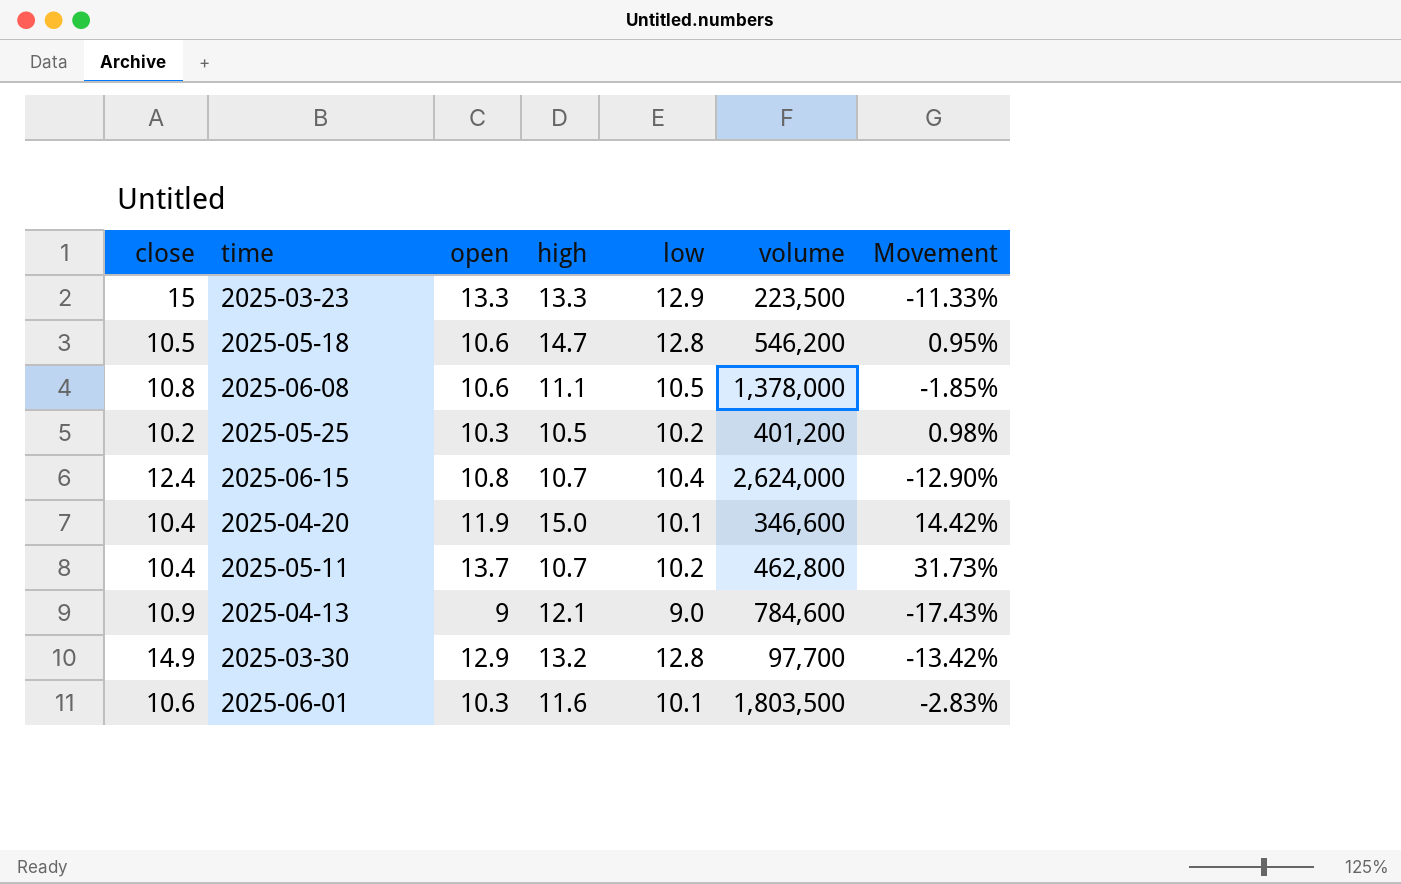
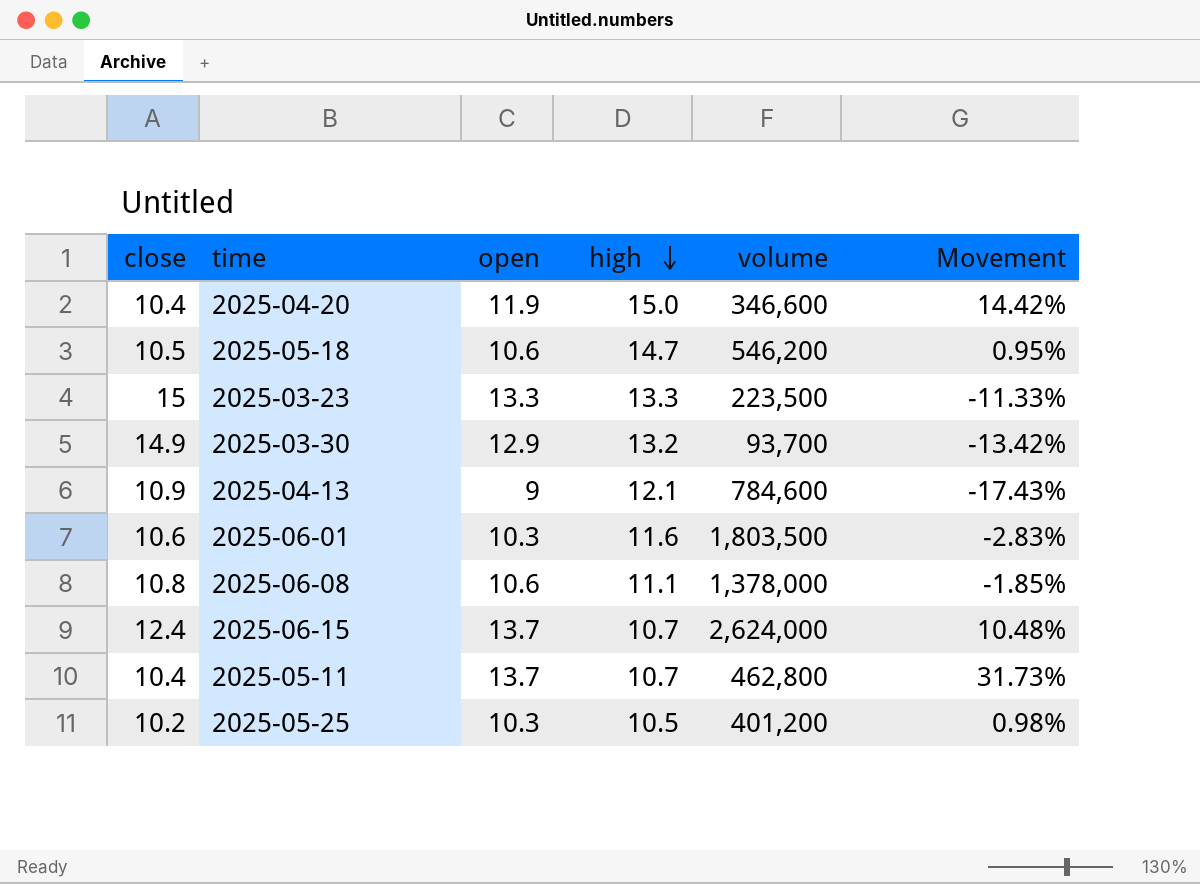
row order: none -> high descending
column low | position: 5 -> none
2025-03-30 | volume: 97,700 -> 93,700
2025-06-15 | open: 10.8 -> 13.7
2025-06-15 | Movement: -12.90% -> 10.48%

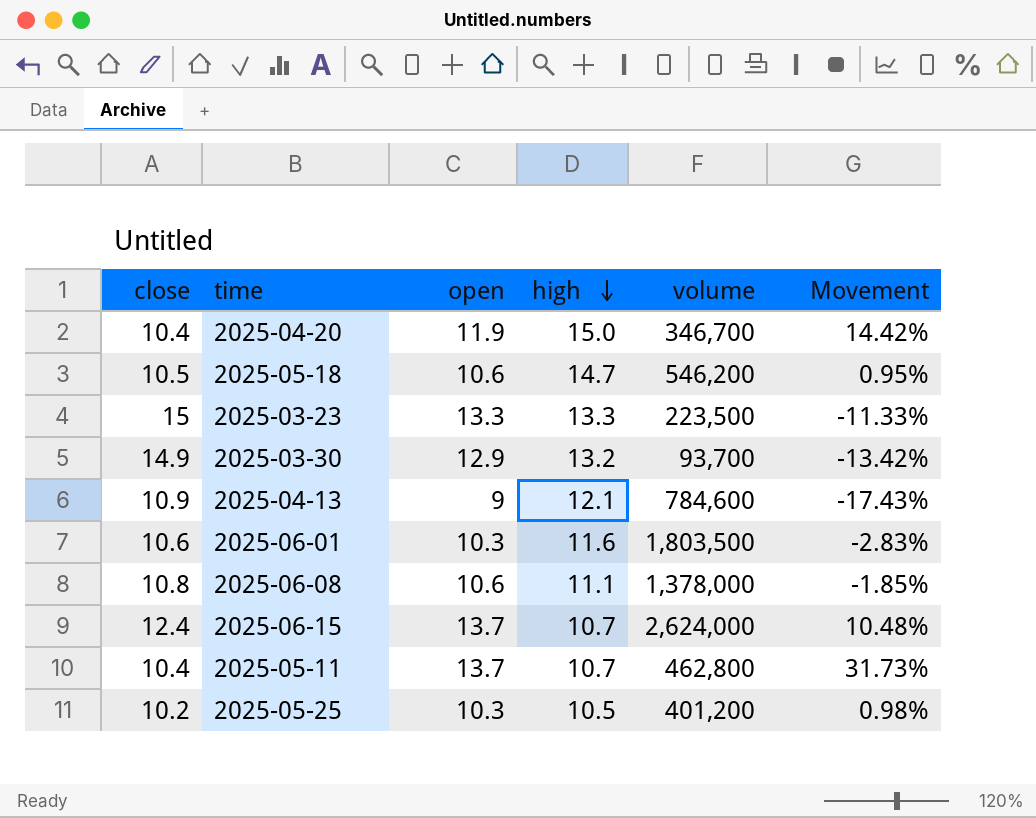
2025-04-20 | volume: 346,600 -> 346,700

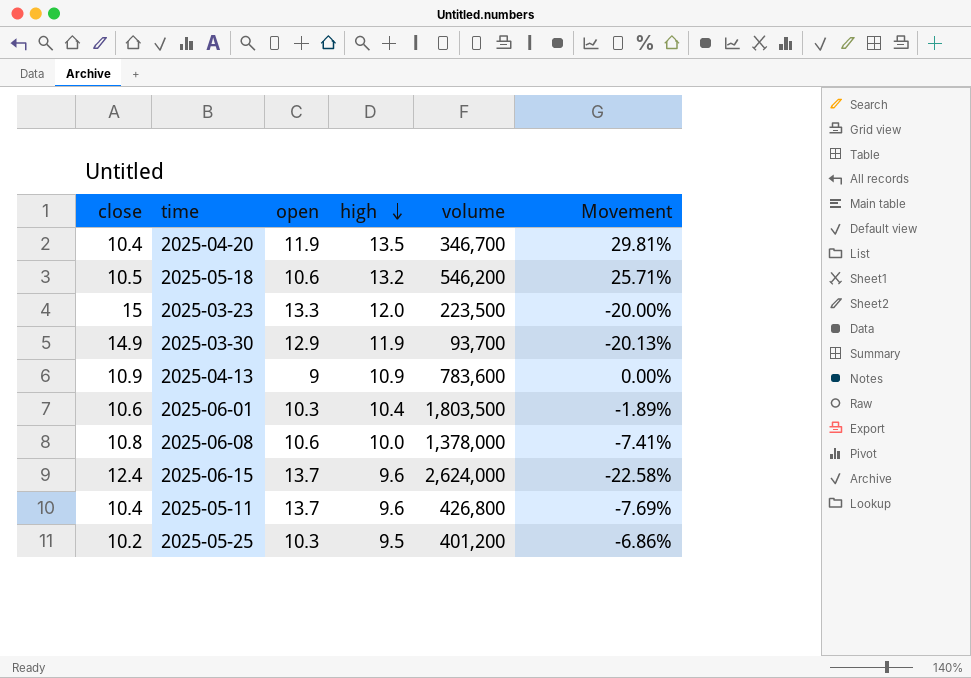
column Movement | formula: ([open] - [close]) / [close] -> ([high] - [close]) / [close]
2025-04-20 | high: 15.0 -> 13.5
2025-05-18 | high: 14.7 -> 13.2
2025-03-23 | high: 13.3 -> 12.0
2025-03-30 | high: 13.2 -> 11.9
2025-04-13 | high: 12.1 -> 10.9
2025-04-13 | volume: 784,600 -> 783,600
2025-06-01 | high: 11.6 -> 10.4
2025-06-08 | high: 11.1 -> 10.0
2025-06-15 | high: 10.7 -> 9.6
2025-05-11 | high: 10.7 -> 9.6
2025-05-11 | volume: 462,800 -> 426,800
2025-05-25 | high: 10.5 -> 9.5

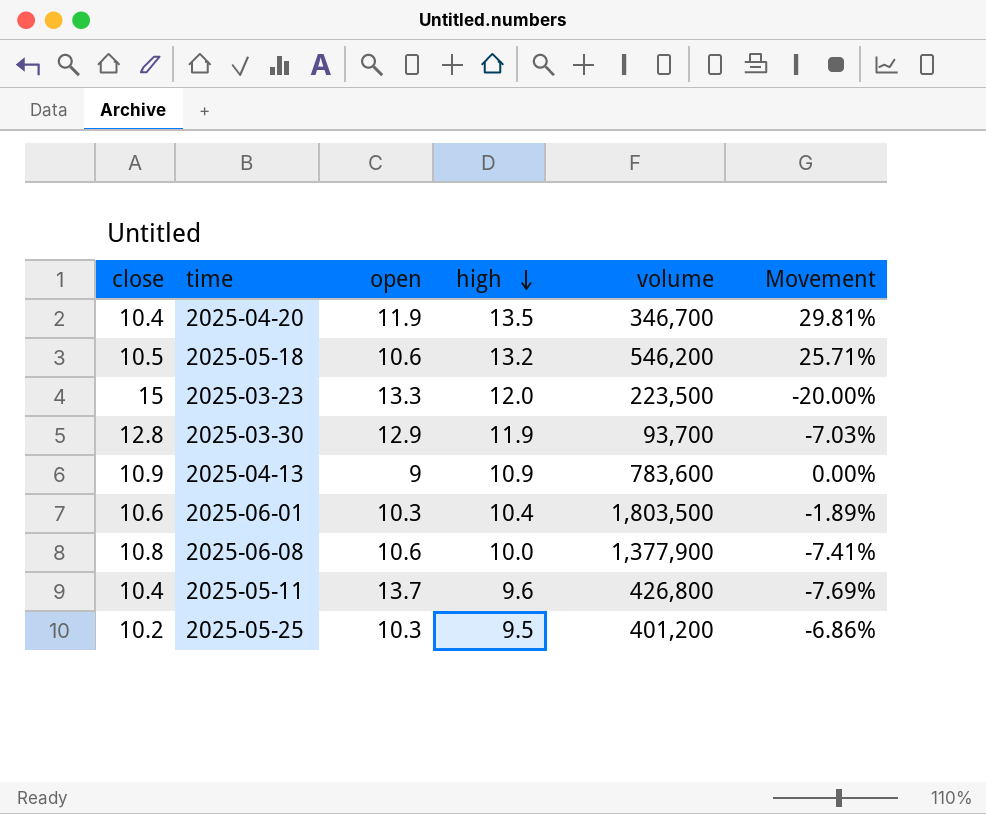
row 2025-06-15: 12.4 | 13.7 | 9.6 | 2,624,000 | -22.58% -> none
2025-03-30 | close: 14.9 -> 12.8
2025-03-30 | Movement: -20.13% -> -7.03%
2025-06-08 | volume: 1,378,000 -> 1,377,900

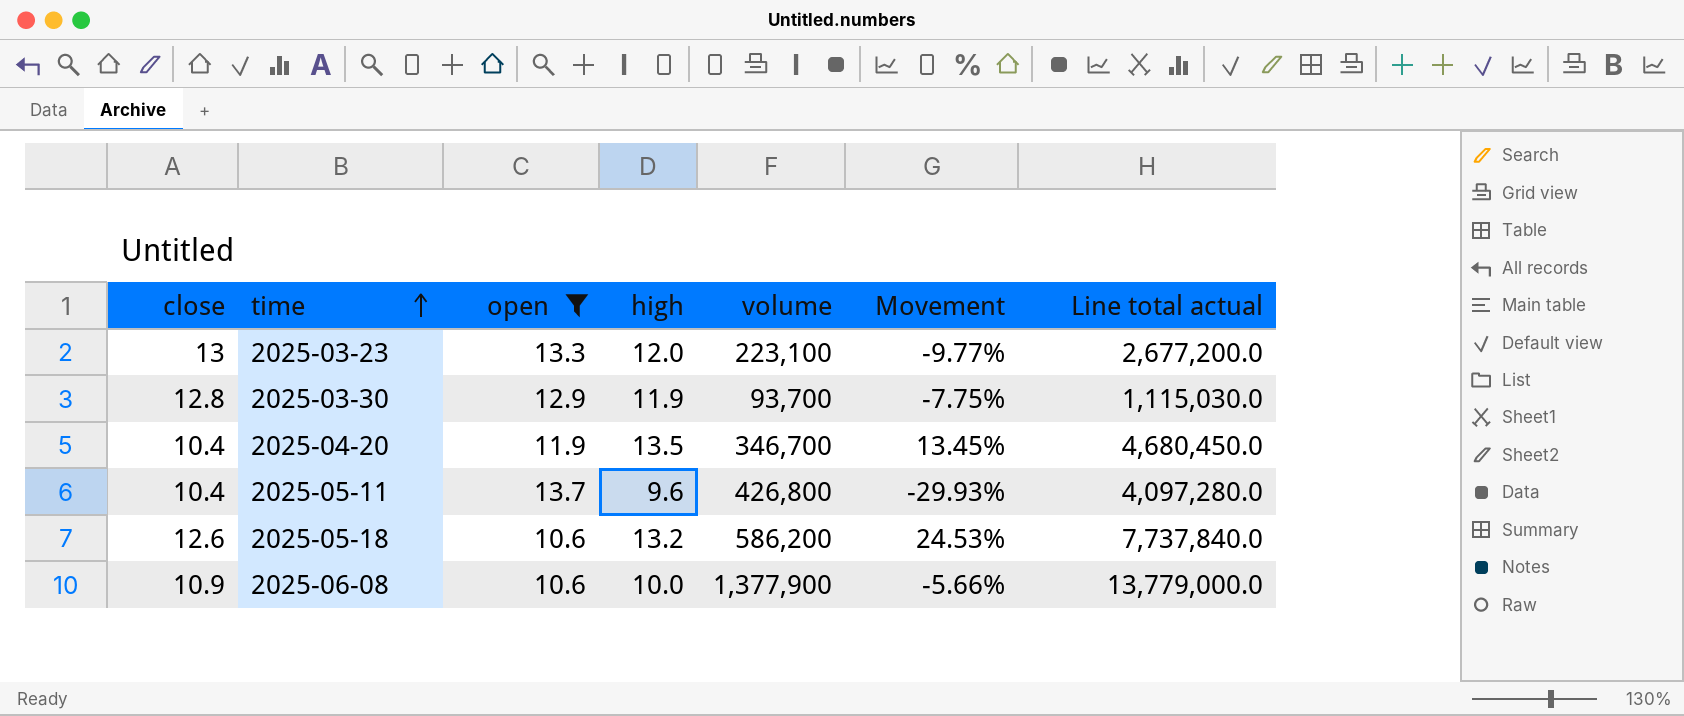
filter: none -> open >= 10.6
row order: high descending -> time ascending
column Movement | formula: ([high] - [close]) / [close] -> ([high] - [open]) / [open]
column Line total actual | formula: none -> [high] * [volume]
2025-03-23 | close: 15 -> 13
2025-03-23 | volume: 223,500 -> 223,100
2025-05-18 | close: 10.5 -> 12.6
2025-05-18 | volume: 546,200 -> 586,200
2025-06-08 | close: 10.8 -> 10.9

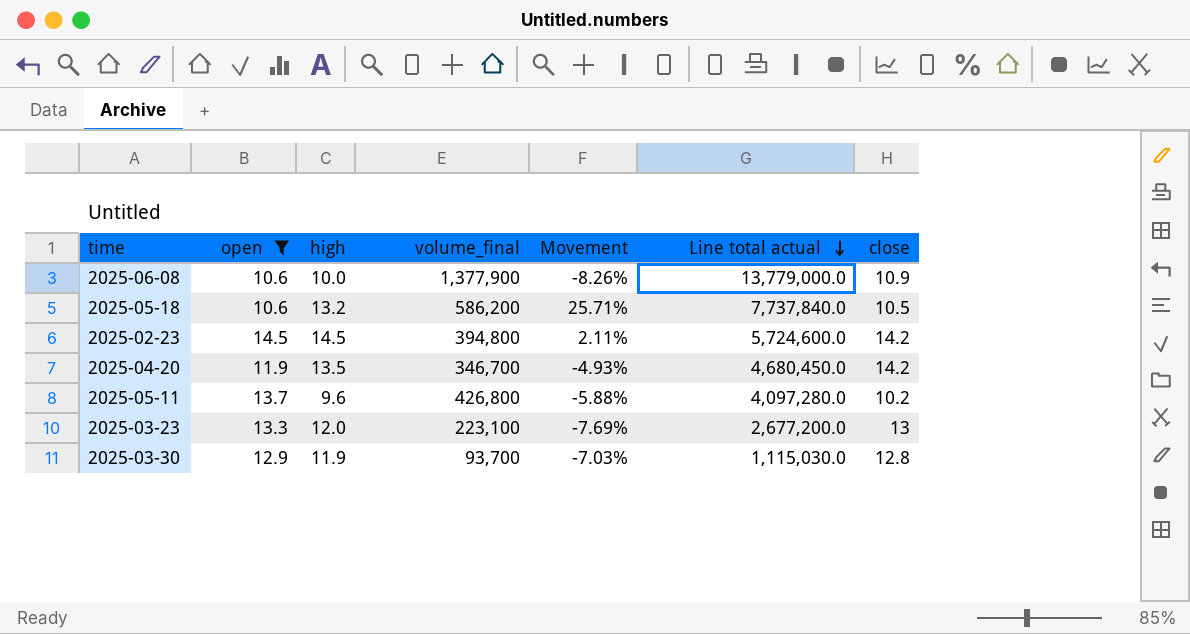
row order: time ascending -> Line total actual descending
column name: volume -> volume_final
column Movement | formula: ([high] - [open]) / [open] -> ([high] - [close]) / [close]
column close | position: 1 -> 7
2025-05-18 | close: 12.6 -> 10.5
row 2025-02-23: none -> 14.5 | 14.5 | 394,800 | 2.11% | 5,724,600.0 | 14.2
2025-04-20 | close: 10.4 -> 14.2
2025-05-11 | close: 10.4 -> 10.2

